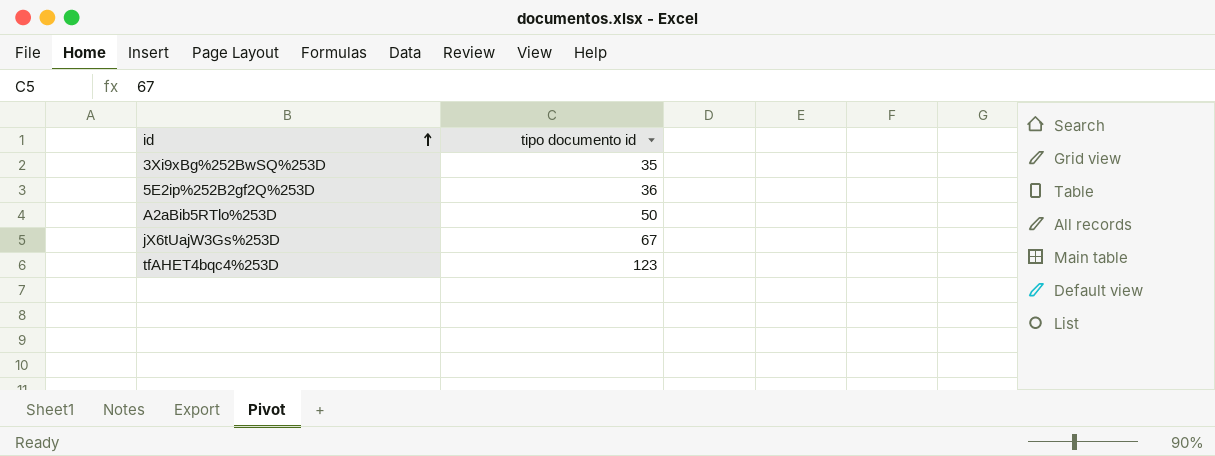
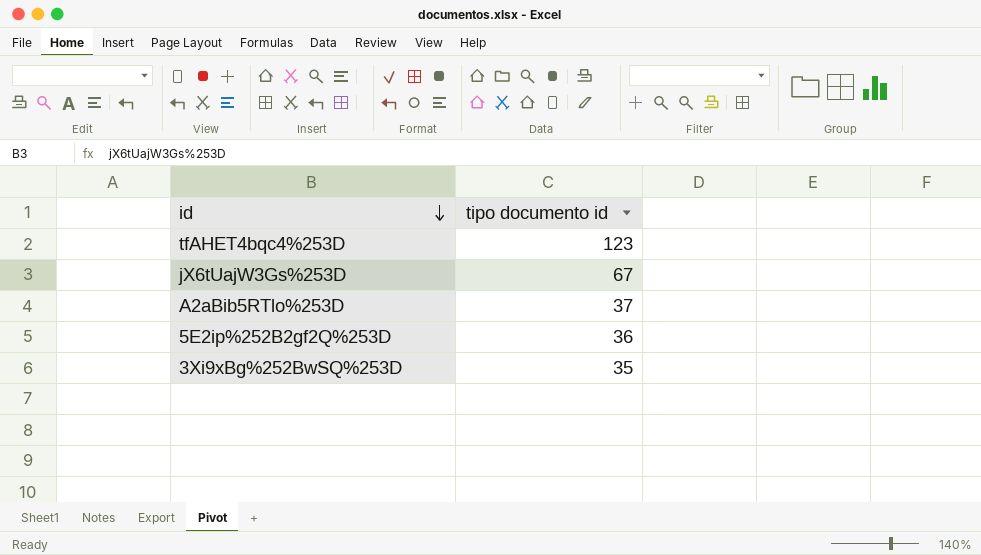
row order: id ascending -> id descending
A2aBib5RTlo%253D | tipo documento id: 50 -> 37

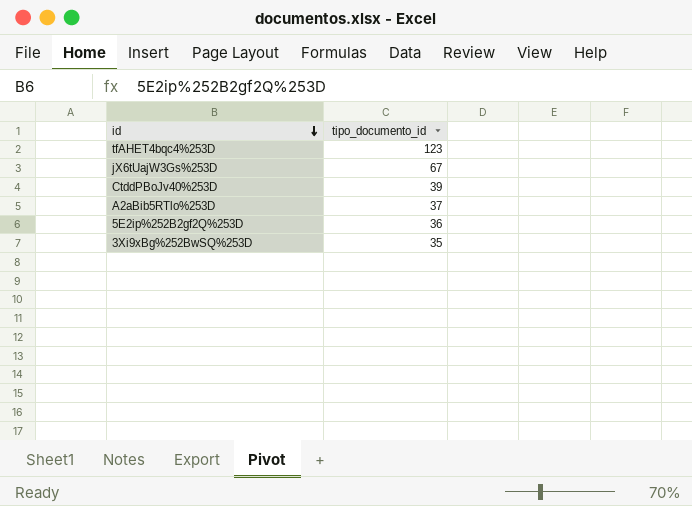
column name: tipo documento id -> tipo_documento_id
row CtddPBoJv40%253D: none -> 39

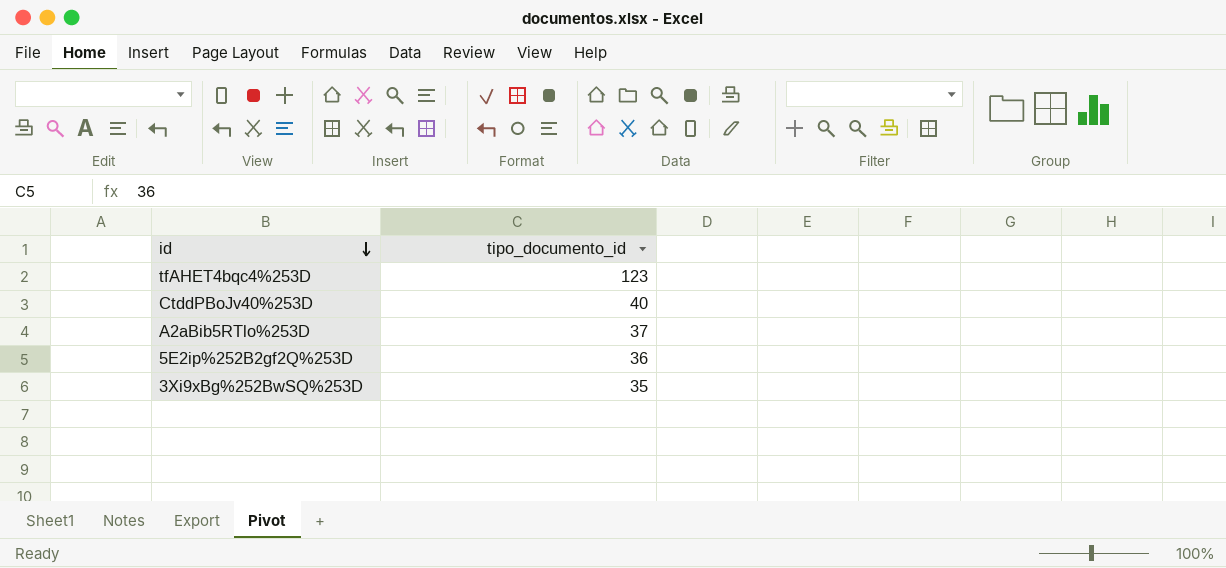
row jX6tUajW3Gs%253D: 67 -> none
CtddPBoJv40%253D | tipo_documento_id: 39 -> 40

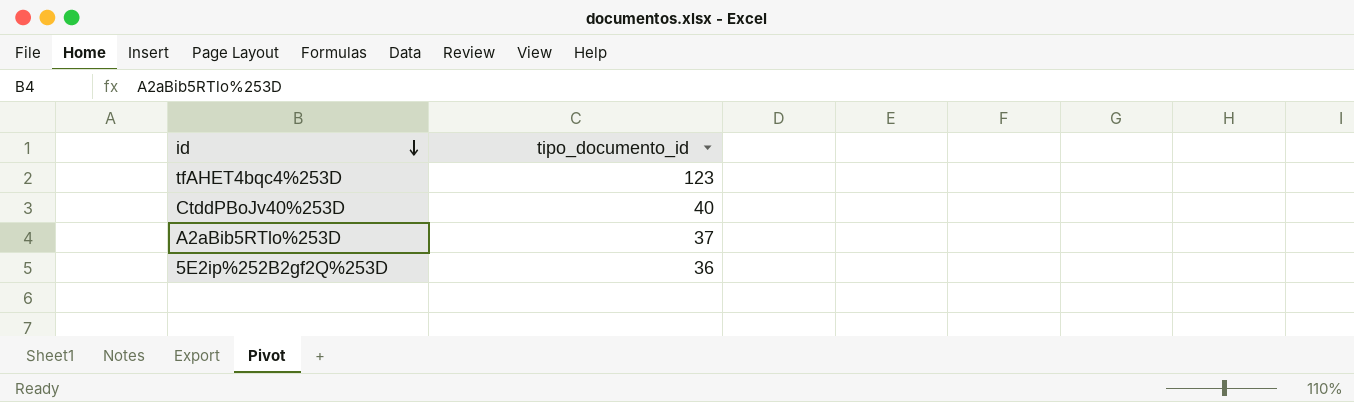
row 3Xi9xBg%252BwSQ%253D: 35 -> none

